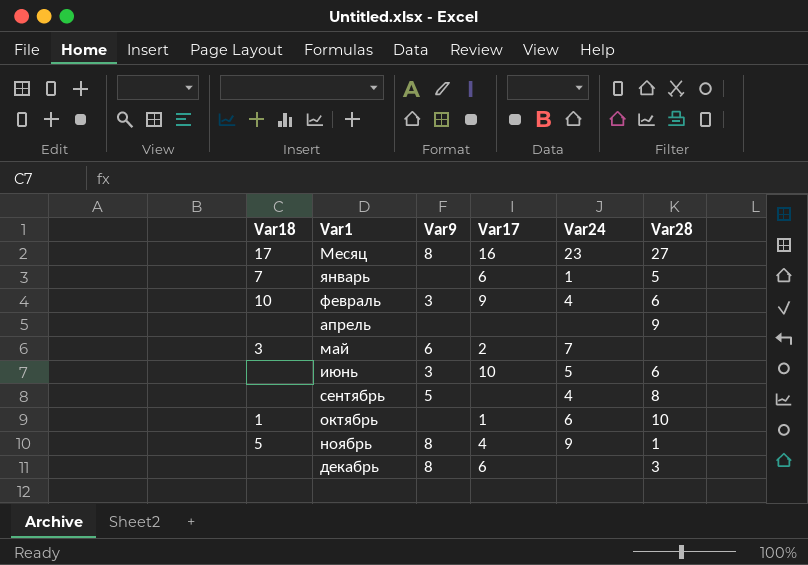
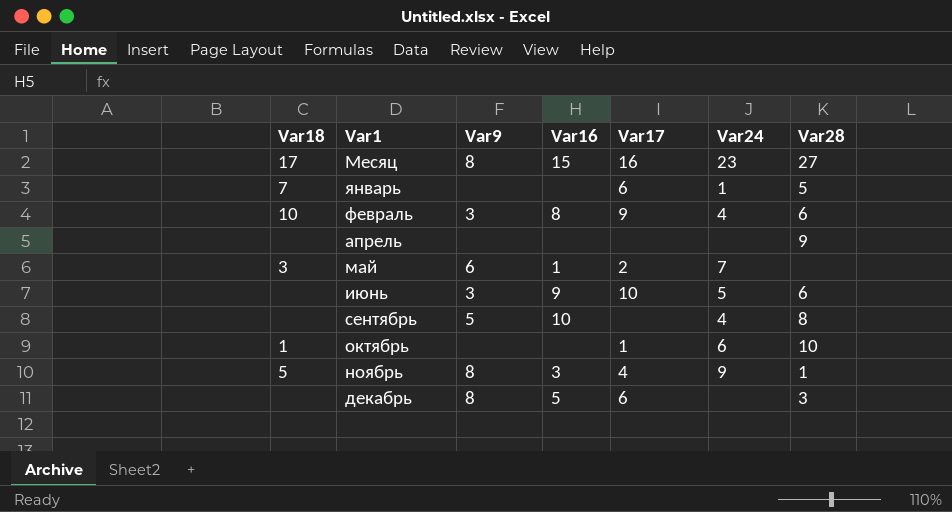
column Var16 | position: none -> 4

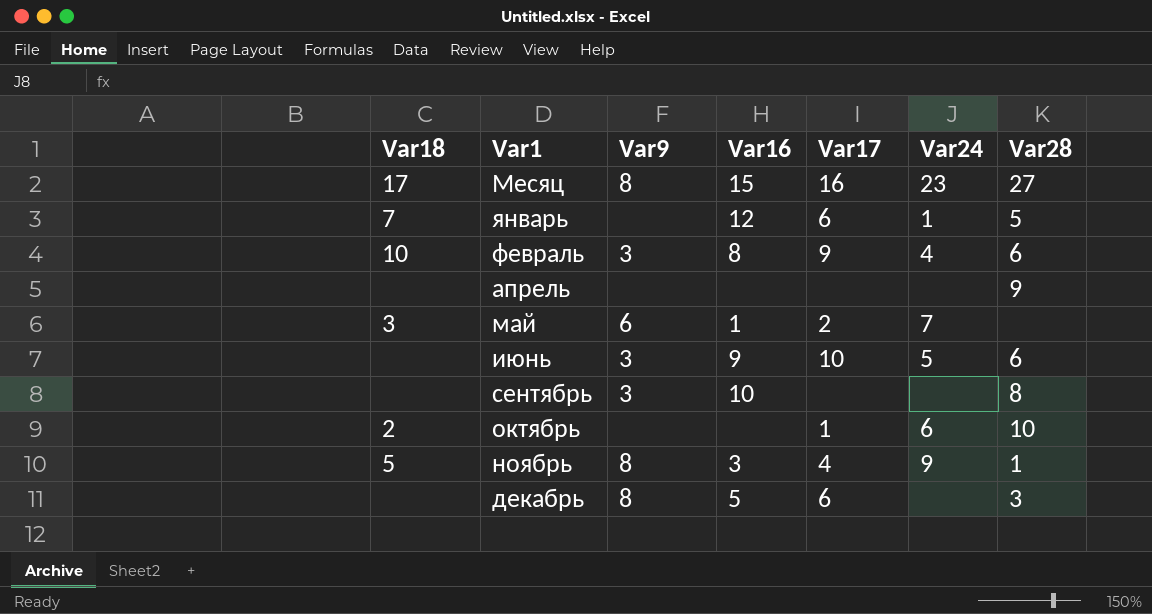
январь | Var16: none -> 12
сентябрь | Var9: 5 -> 3
сентябрь | Var24: 4 -> none
октябрь | Var18: 1 -> 2

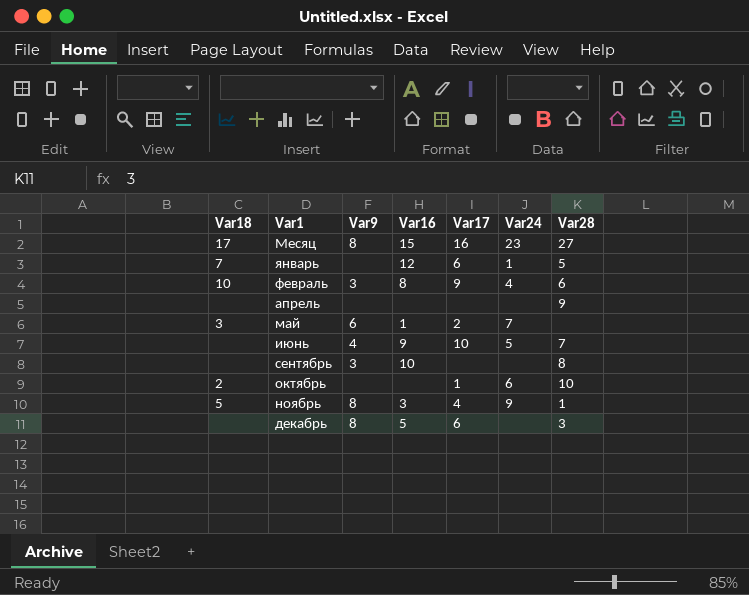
июнь | Var9: 3 -> 4
июнь | Var28: 6 -> 7

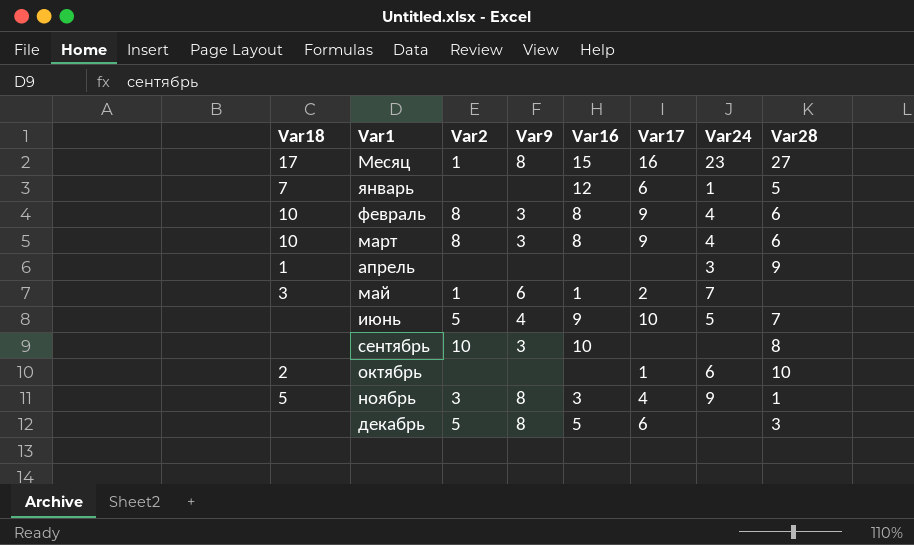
column Var2 | position: none -> 3
row март: none -> 10 | 8 | 3 | 8 | 9 | 4 | 6
апрель | Var18: none -> 1
апрель | Var24: none -> 3

